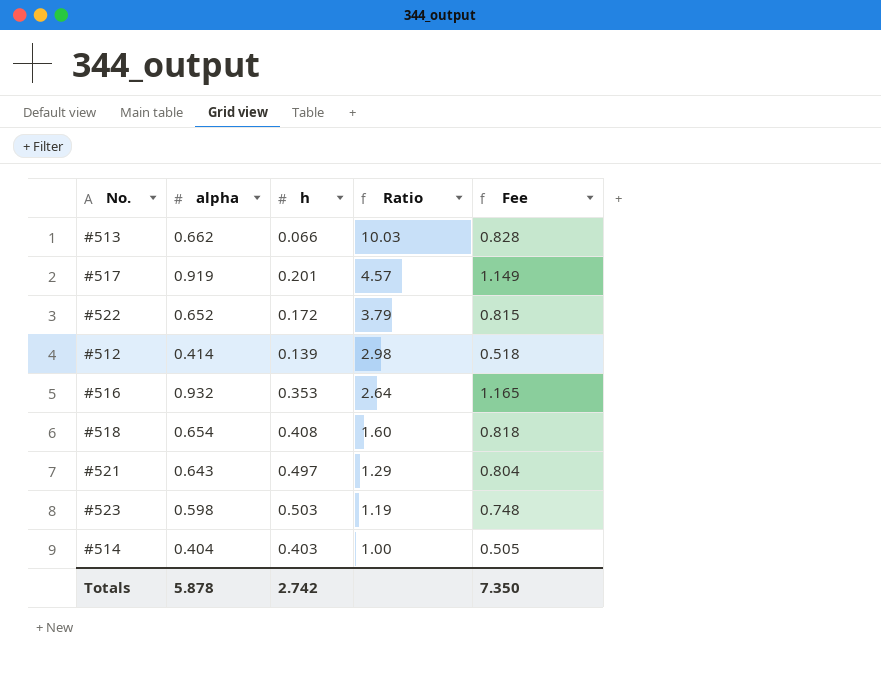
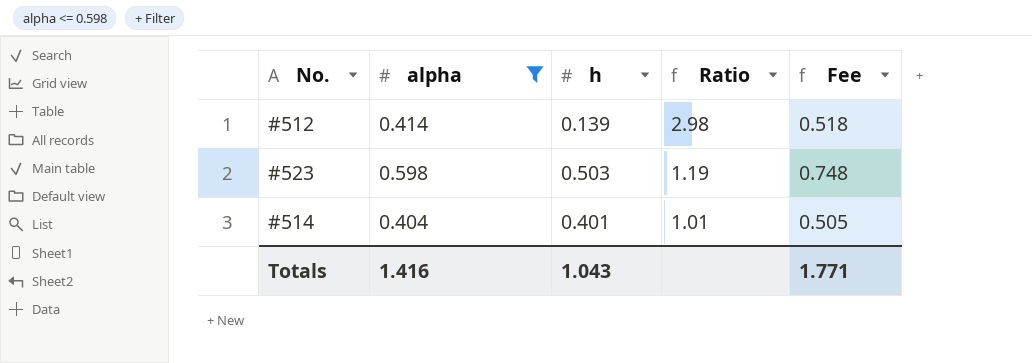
filter: none -> alpha <= 0.598
#514 | h: 0.403 -> 0.401
#514 | Ratio: 1.00 -> 1.01
Totals | alpha: 5.878 -> 1.416
Totals | h: 2.742 -> 1.043
Totals | Fee: 7.350 -> 1.771

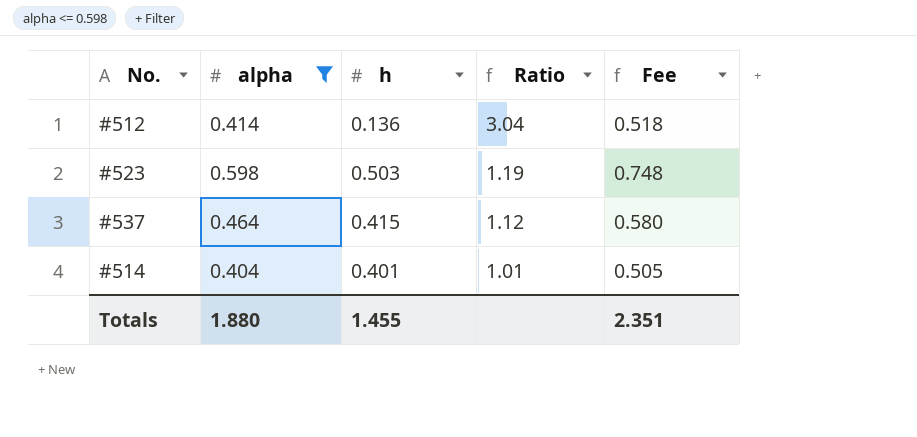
#512 | h: 0.139 -> 0.136
#512 | Ratio: 2.98 -> 3.04
row #537: none -> 0.464 | 0.415 | 1.12 | 0.580
Totals | alpha: 1.416 -> 1.880
Totals | h: 1.043 -> 1.455
Totals | Fee: 1.771 -> 2.351

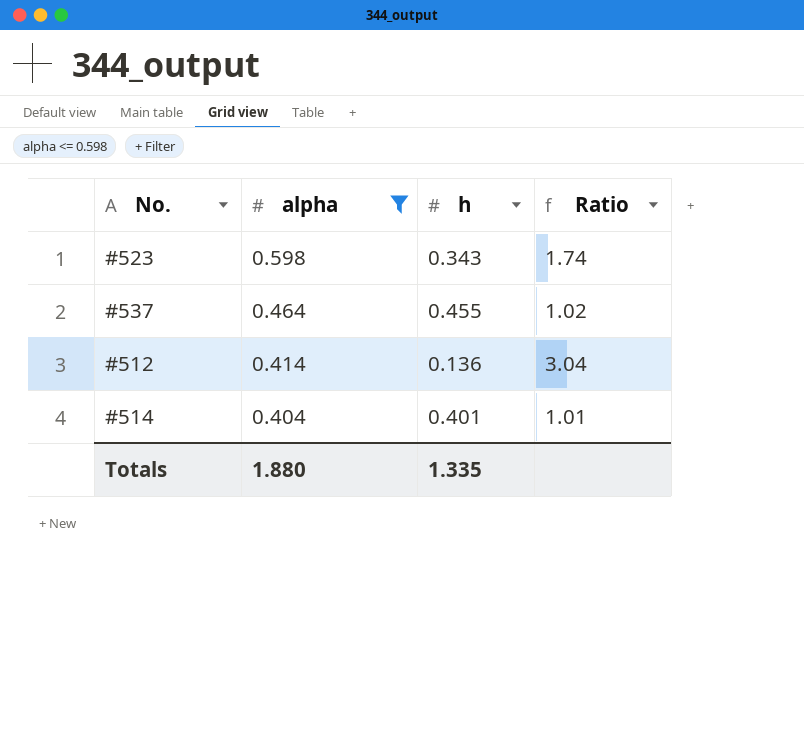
row order: Ratio descending -> alpha descending
column Fee | formula: [alpha] * 1.25 -> none
#523 | h: 0.503 -> 0.343
#523 | Ratio: 1.19 -> 1.74
#537 | h: 0.415 -> 0.455
#537 | Ratio: 1.12 -> 1.02
Totals | h: 1.455 -> 1.335

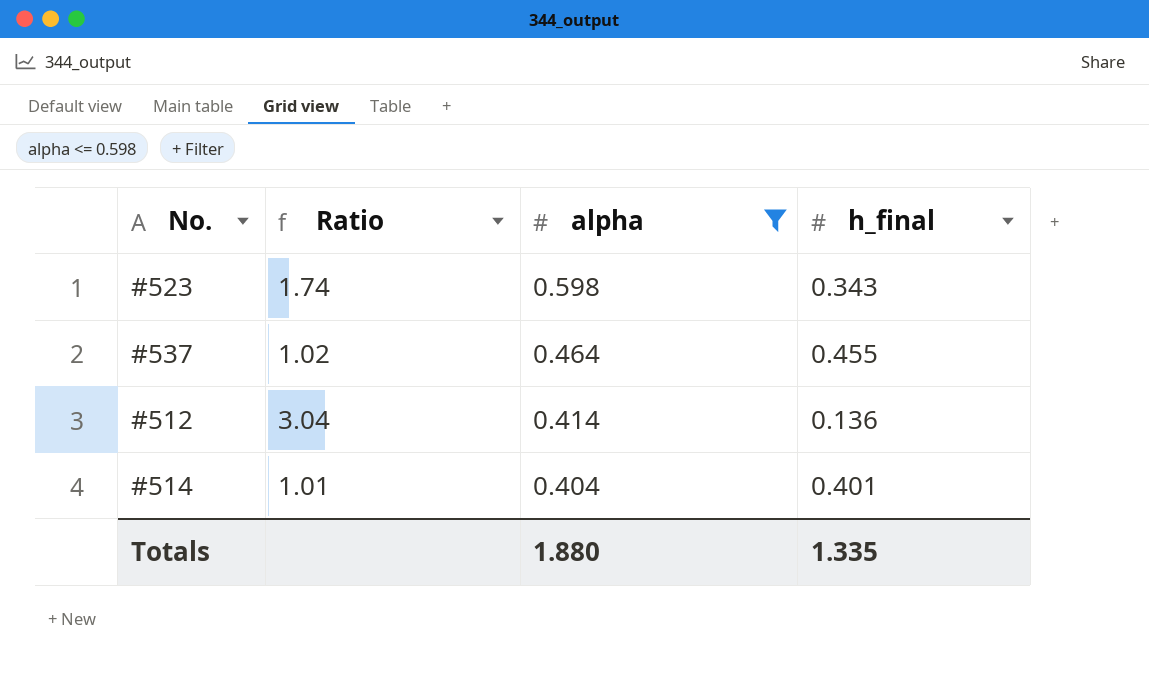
column Ratio | position: 4 -> 2
column name: h -> h_final

